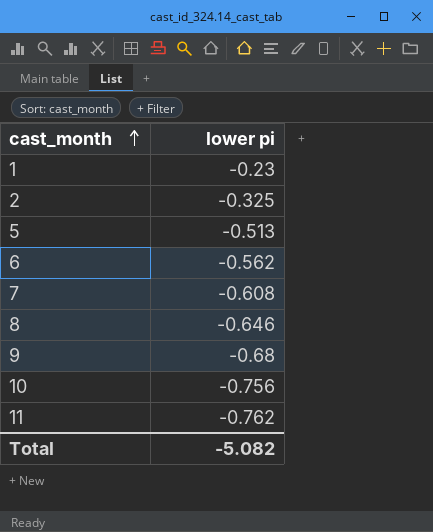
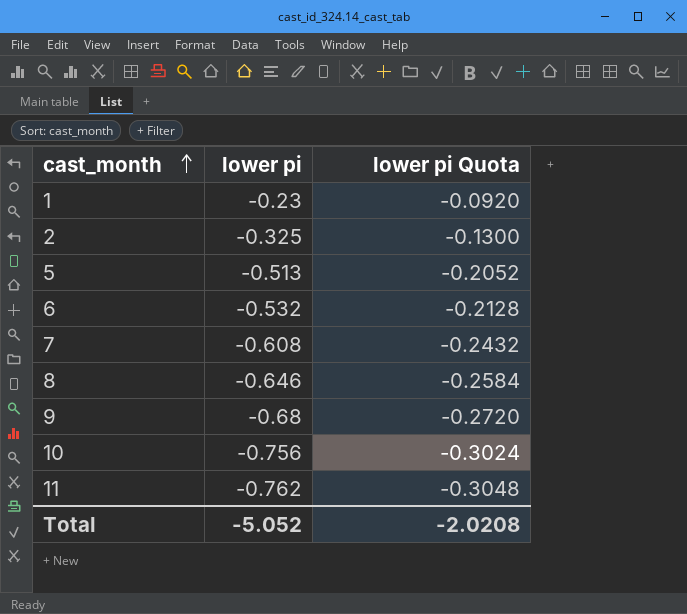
column lower pi Quota | formula: none -> [lower pi] * 0.4
6 | lower pi: -0.562 -> -0.532
Total | lower pi: -5.082 -> -5.052

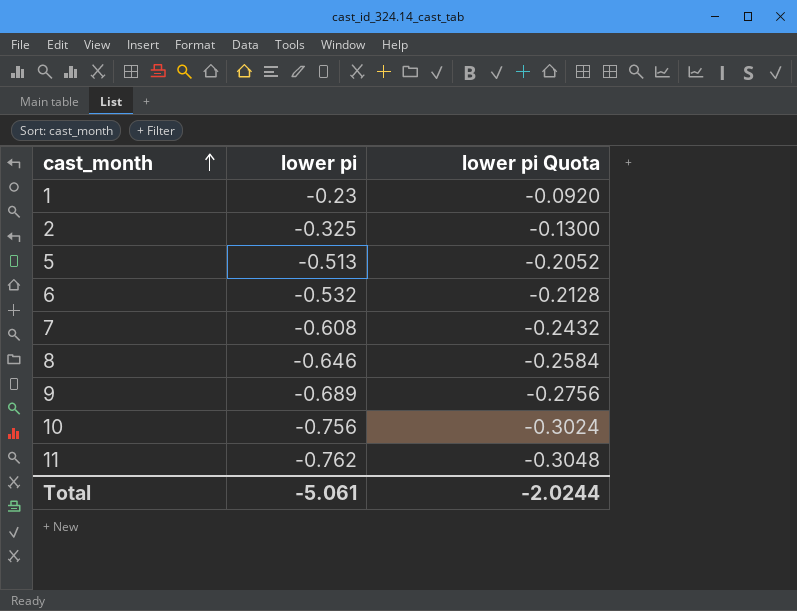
9 | lower pi: -0.68 -> -0.689
9 | lower pi Quota: -0.2720 -> -0.2756
Total | lower pi: -5.052 -> -5.061
Total | lower pi Quota: -2.0208 -> -2.0244

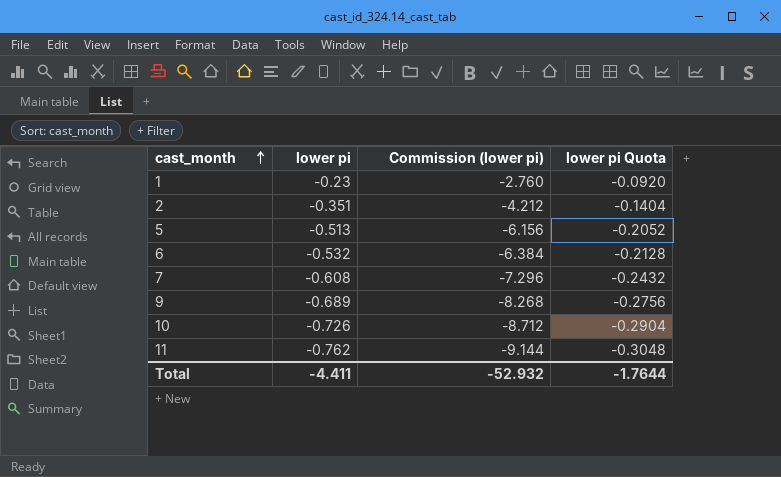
column Commission (lower pi) | formula: none -> [lower pi] * 12
row 8: -0.646 | -0.2584 -> none
2 | lower pi: -0.325 -> -0.351
2 | lower pi Quota: -0.1300 -> -0.1404
10 | lower pi: -0.756 -> -0.726
10 | lower pi Quota: -0.3024 -> -0.2904
Total | lower pi: -5.061 -> -4.411
Total | lower pi Quota: -2.0244 -> -1.7644

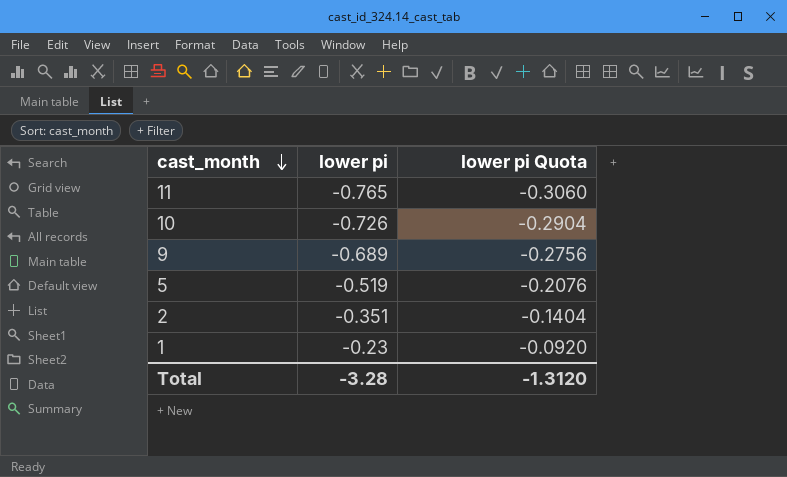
row order: cast_month ascending -> cast_month descending
column Commission (lower pi) | formula: [lower pi] * 12 -> none
row 6: -0.532 | -6.384 | -0.2128 -> none
row 7: -0.608 | -7.296 | -0.2432 -> none
11 | lower pi: -0.762 -> -0.765
11 | lower pi Quota: -0.3048 -> -0.3060
5 | lower pi: -0.513 -> -0.519
5 | lower pi Quota: -0.2052 -> -0.2076
Total | lower pi: -4.411 -> -3.28
Total | lower pi Quota: -1.7644 -> -1.3120

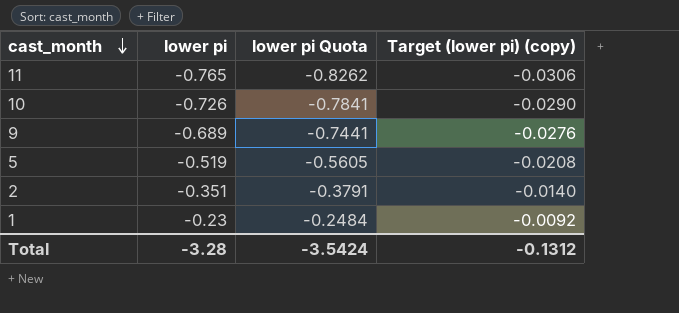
column lower pi Quota | formula: [lower pi] * 0.4 -> [lower pi] * 1.08
column Target (lower pi) (copy) | formula: none -> [lower pi] * 0.04
Total | lower pi Quota: -1.3120 -> -3.5424

